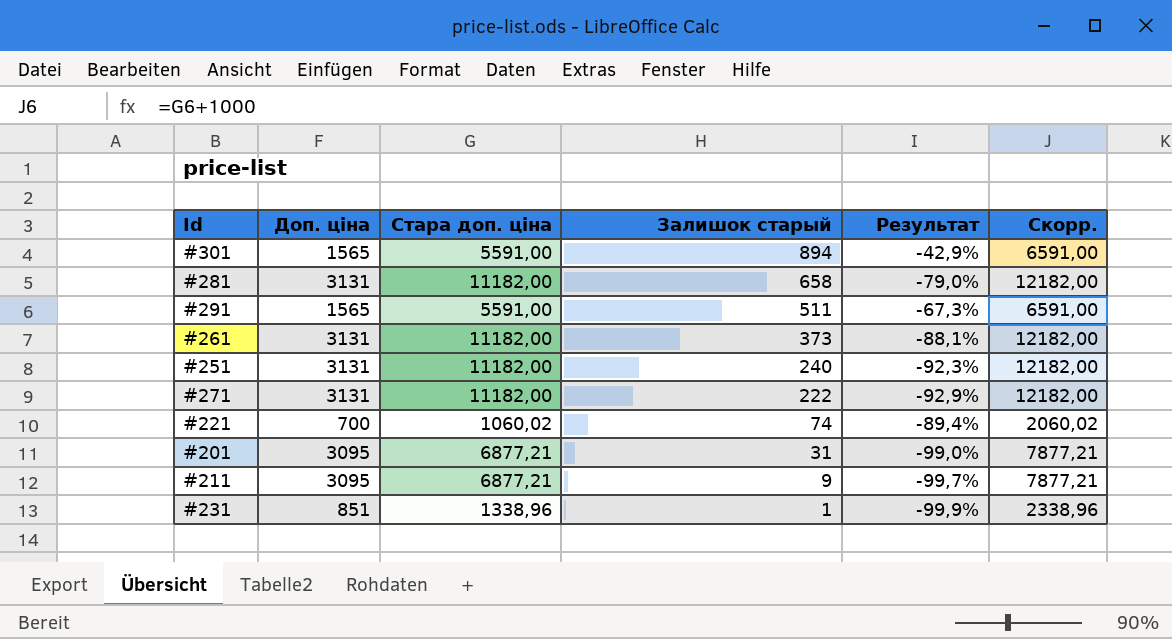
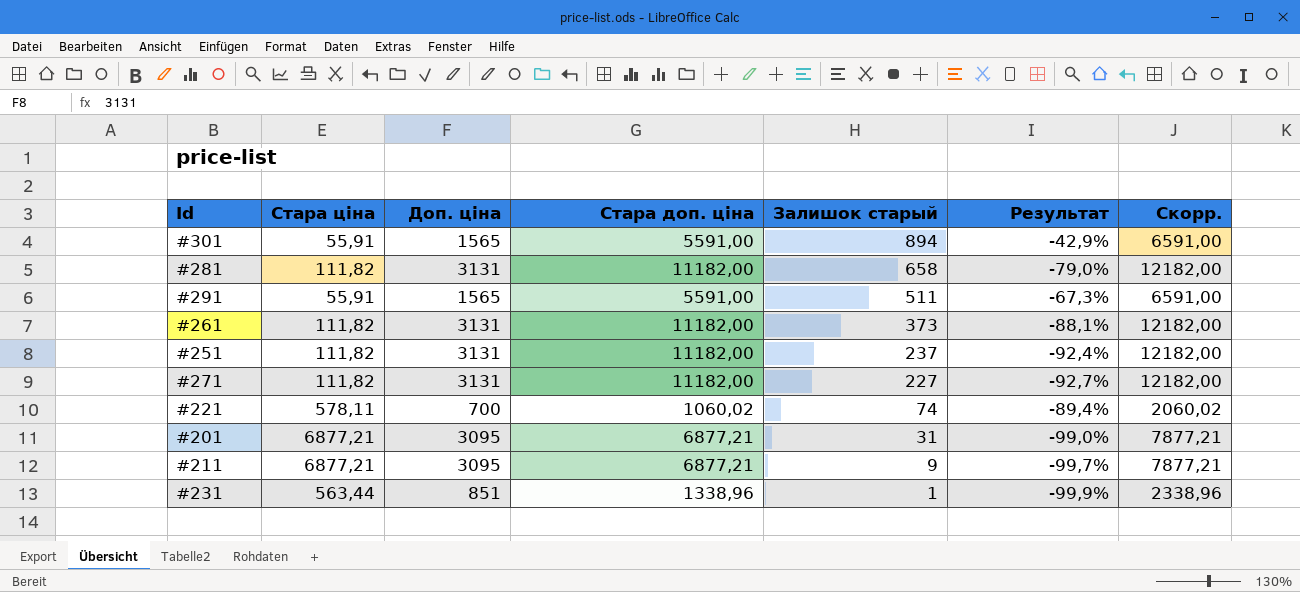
column Стара ціна | position: none -> 2
#251 | Залишок старый: 240 -> 237
#251 | Результат: -92,3% -> -92,4%
#271 | Залишок старый: 222 -> 227
#271 | Результат: -92,9% -> -92,7%

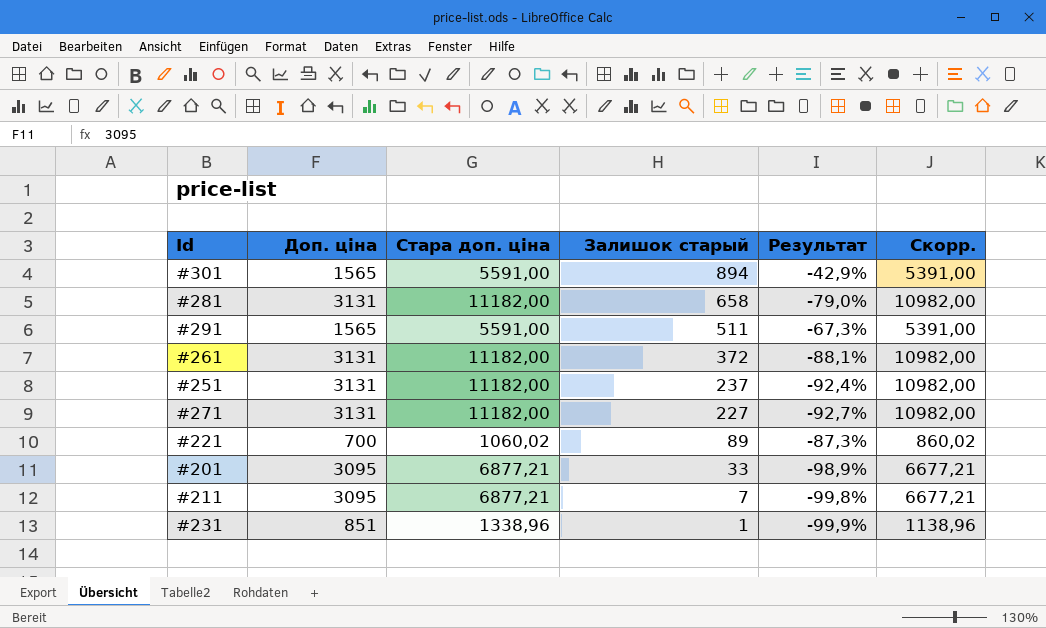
column Стара ціна | position: 2 -> none
column Скорр. | formula: [Стара доп. ціна] + 1000 -> [Стара доп. ціна] - 200
#261 | Залишок старый: 373 -> 372
#221 | Залишок старый: 74 -> 89
#221 | Результат: -89,4% -> -87,3%
#201 | Залишок старый: 31 -> 33
#201 | Результат: -99,0% -> -98,9%
#211 | Залишок старый: 9 -> 7
#211 | Результат: -99,7% -> -99,8%

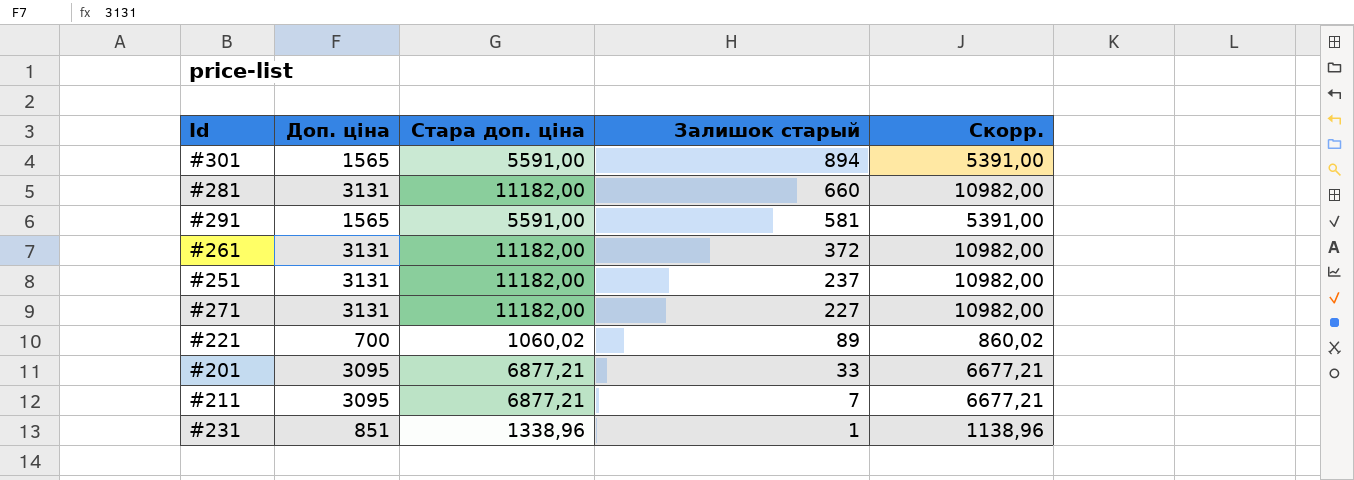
column Результат | formula: ([Залишок старый] - [Доп. ціна]) / [Доп. ціна] -> none
#281 | Залишок старый: 658 -> 660
#291 | Залишок старый: 511 -> 581

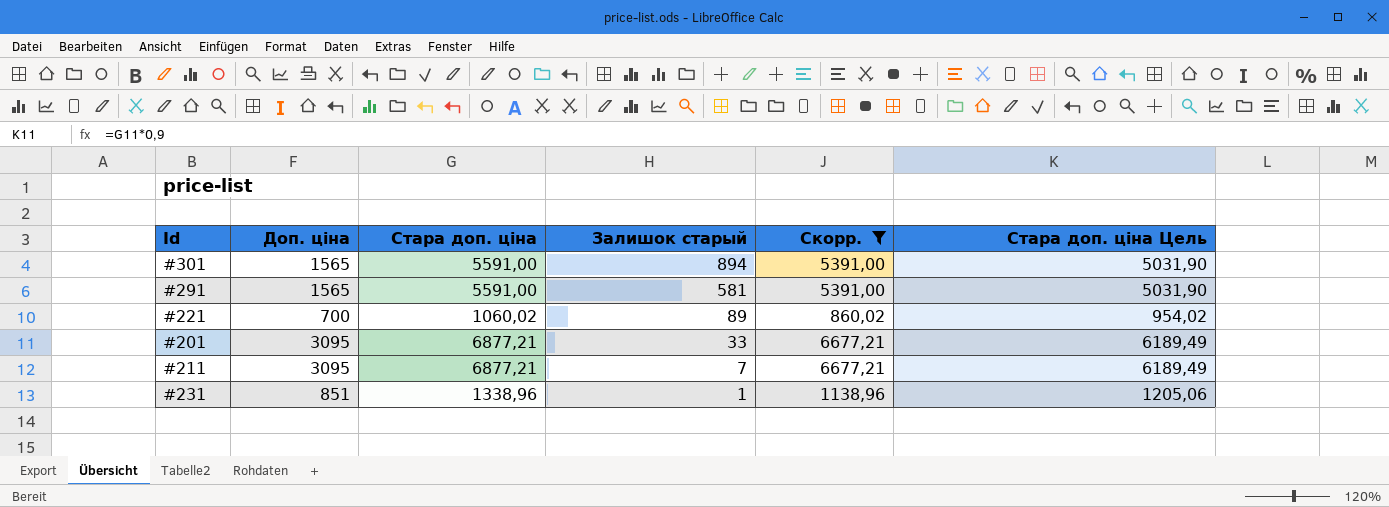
filter: none -> Скорр. != 10982,00
column Стара доп. ціна Цель | formula: none -> [Стара доп. ціна] * 0,9

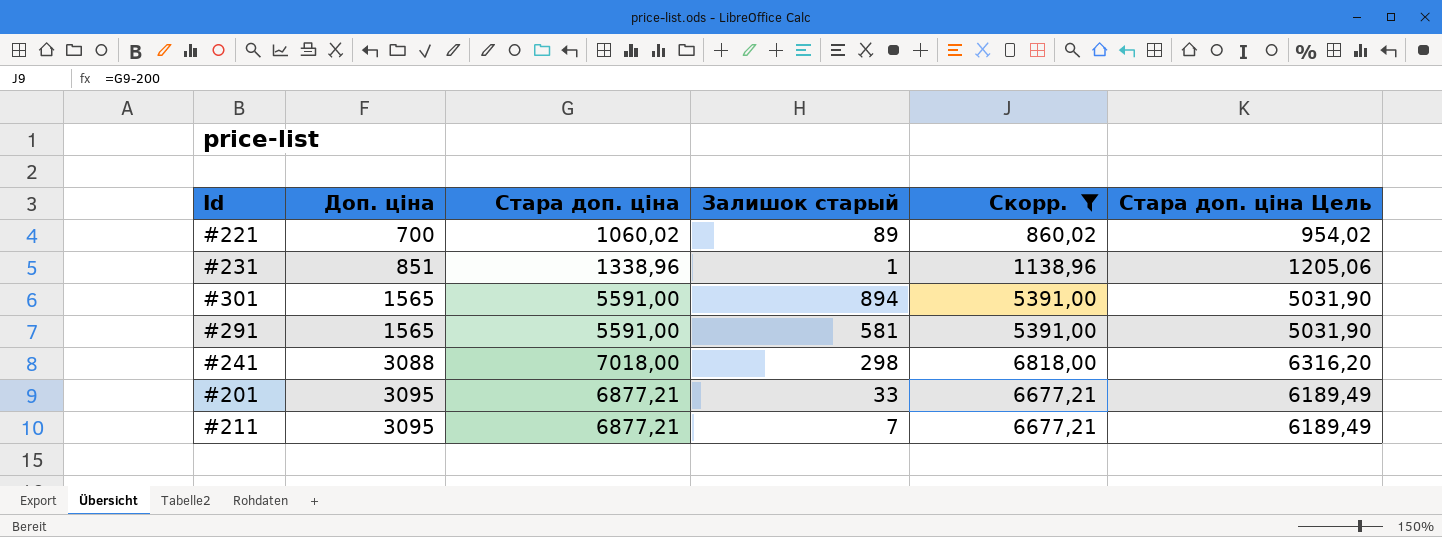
row order: Залишок старый descending -> Доп. ціна ascending
row #241: none -> 3088 | 7018,00 | 298 | 6818,00 | 6316,20

